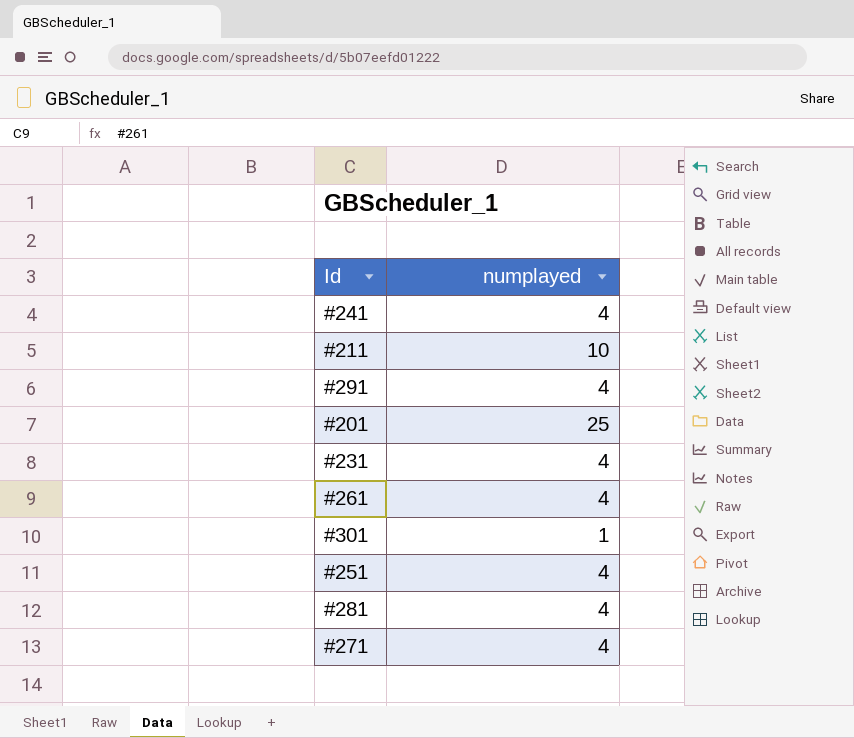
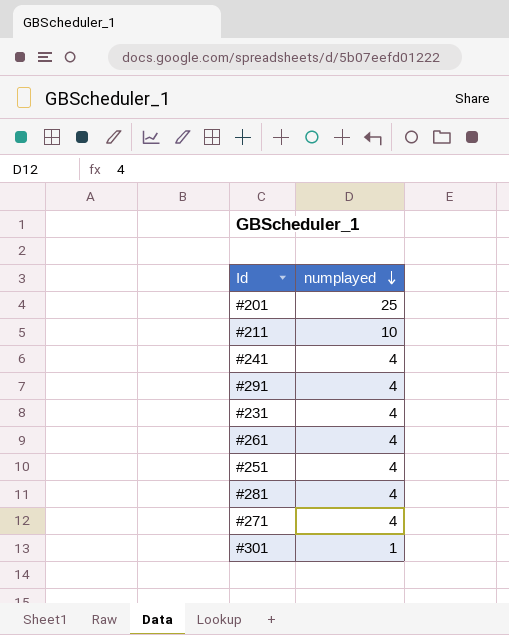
row order: none -> numplayed descending

